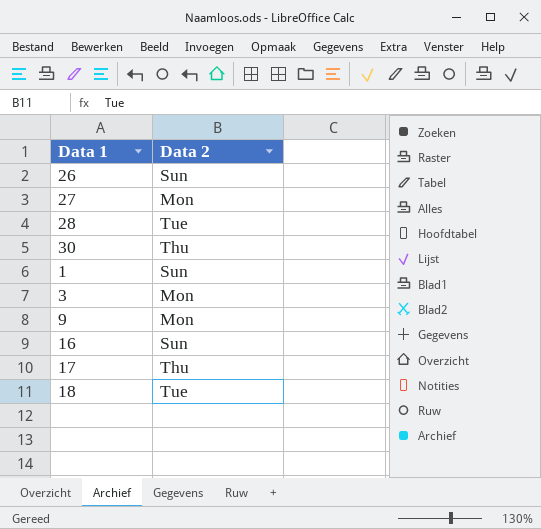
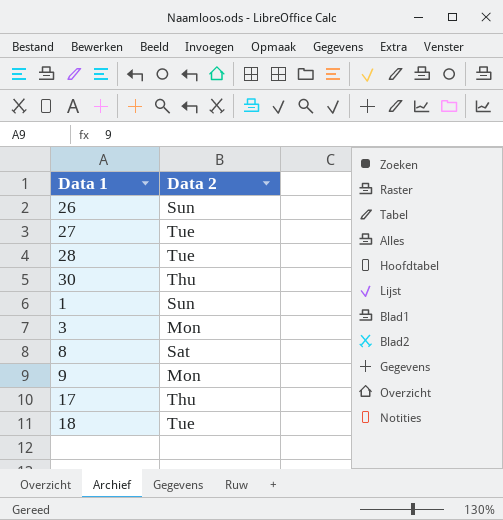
row 16: Sun -> none
27 | Data 2: Mon -> Tue
row 8: none -> Sat

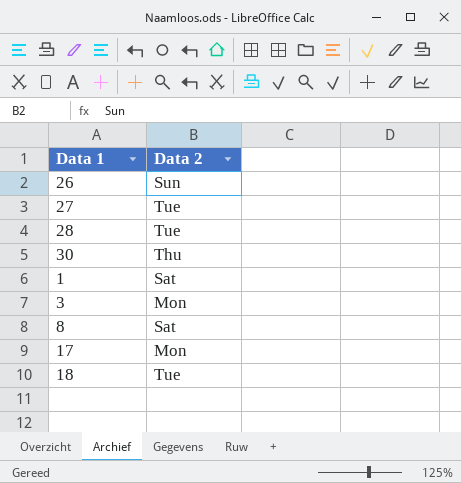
row 9: Mon -> none
1 | Data 2: Sun -> Sat
17 | Data 2: Thu -> Mon

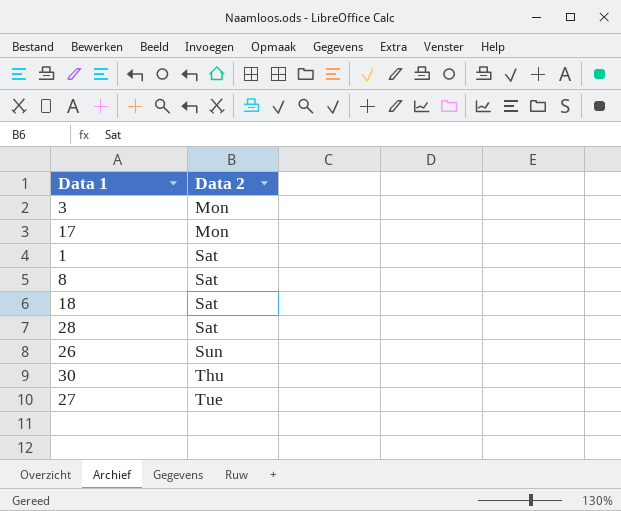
row order: none -> Data 2 ascending
18 | Data 2: Tue -> Sat
28 | Data 2: Tue -> Sat

